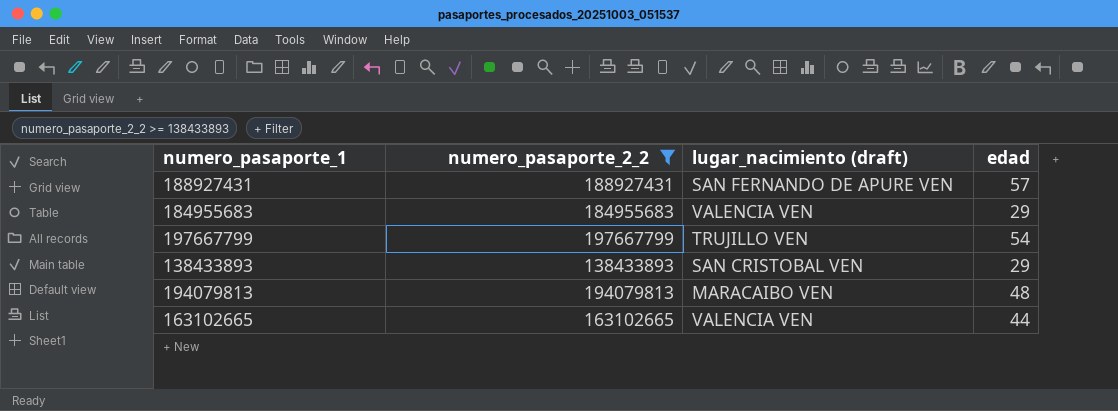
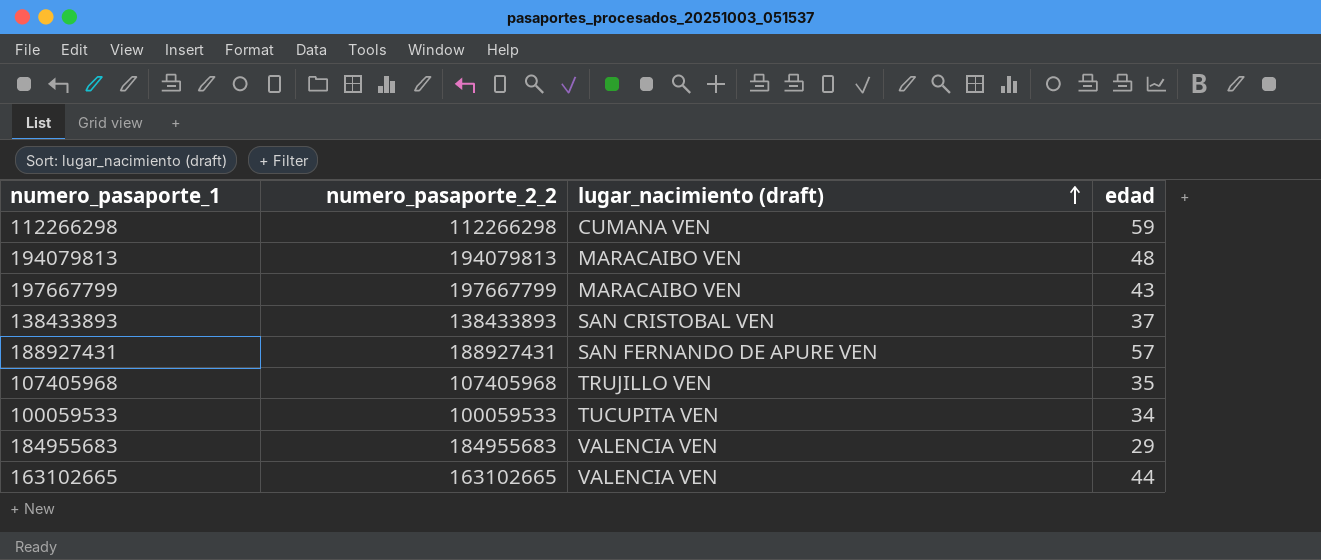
filter: numero_pasaporte_2_2 >= 138433893 -> none
row order: none -> lugar_nacimiento (draft) ascending
197667799 | lugar_nacimiento (draft): TRUJILLO VEN -> MARACAIBO VEN
197667799 | edad: 54 -> 43
138433893 | edad: 29 -> 37

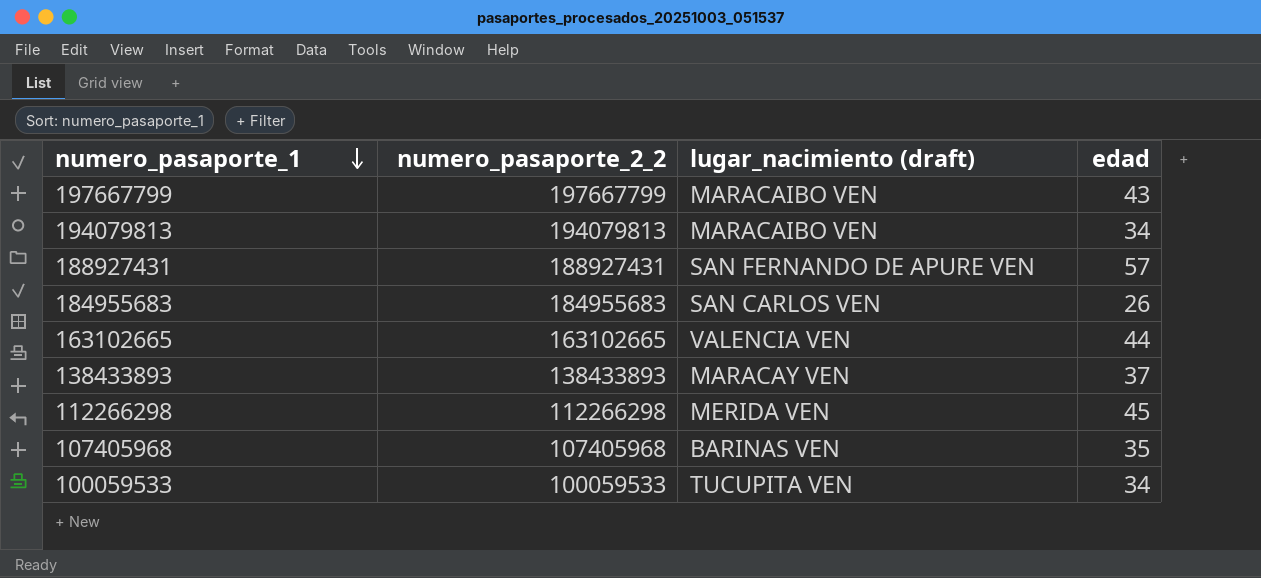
row order: lugar_nacimiento (draft) ascending -> numero_pasaporte_1 descending
194079813 | edad: 48 -> 34
184955683 | lugar_nacimiento (draft): VALENCIA VEN -> SAN CARLOS VEN
184955683 | edad: 29 -> 26
138433893 | lugar_nacimiento (draft): SAN CRISTOBAL VEN -> MARACAY VEN
112266298 | lugar_nacimiento (draft): CUMANA VEN -> MERIDA VEN
112266298 | edad: 59 -> 45
107405968 | lugar_nacimiento (draft): TRUJILLO VEN -> BARINAS VEN

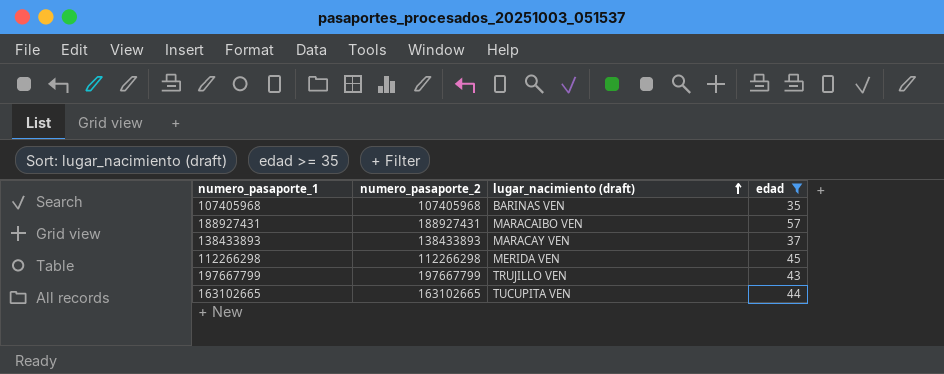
filter: none -> edad >= 35
row order: numero_pasaporte_1 descending -> lugar_nacimiento (draft) ascending
column name: numero_pasaporte_2_2 -> numero_pasaporte_2
188927431 | lugar_nacimiento (draft): SAN FERNANDO DE APURE VEN -> MARACAIBO VEN
197667799 | lugar_nacimiento (draft): MARACAIBO VEN -> TRUJILLO VEN
163102665 | lugar_nacimiento (draft): VALENCIA VEN -> TUCUPITA VEN

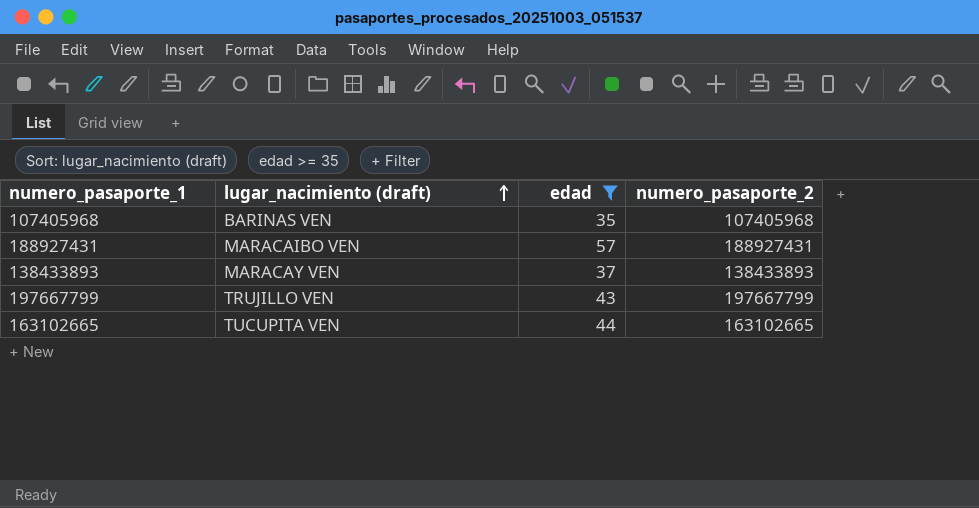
column numero_pasaporte_2 | position: 2 -> 4
row 112266298: 112266298 | MERIDA VEN | 45 -> none

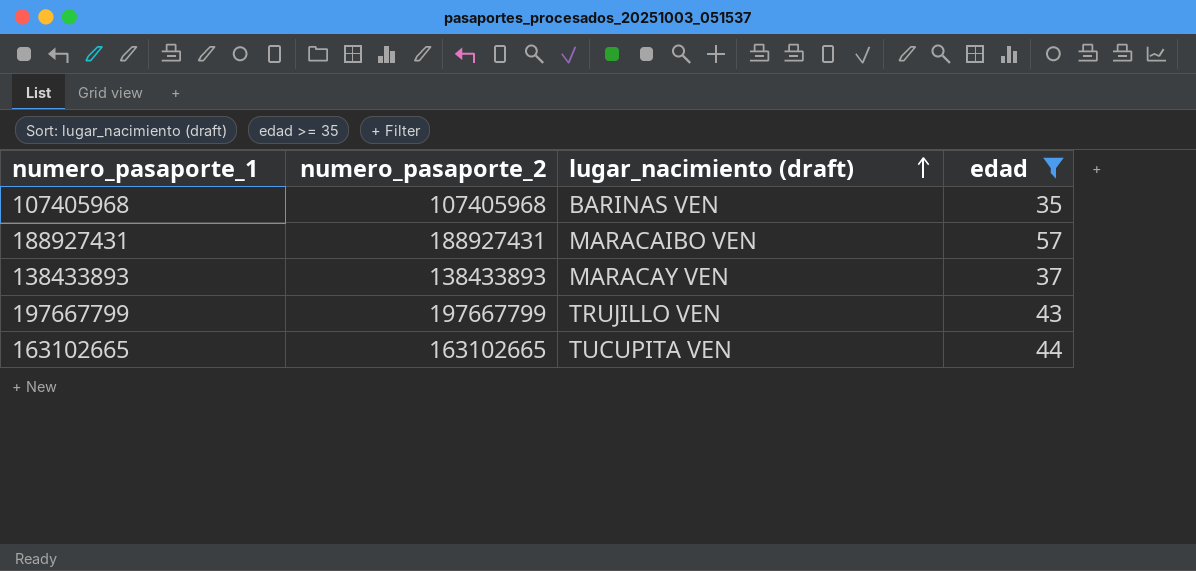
column numero_pasaporte_2 | position: 4 -> 2

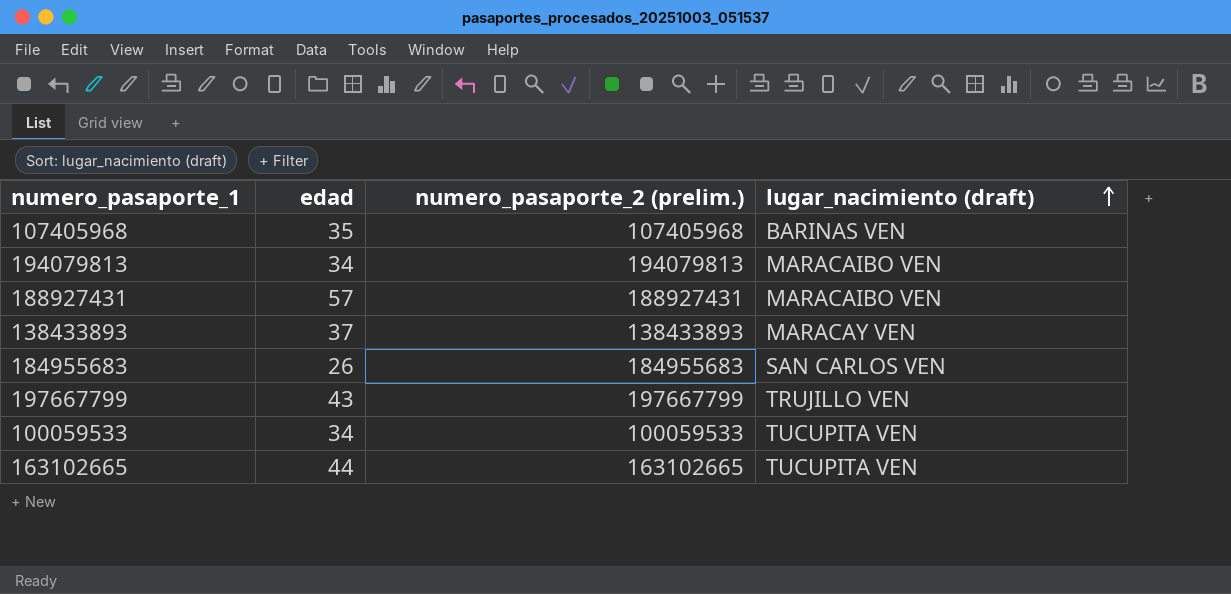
filter: edad >= 35 -> none
column edad | position: 4 -> 2
column name: numero_pasaporte_2 -> numero_pasaporte_2 (prelim.)

